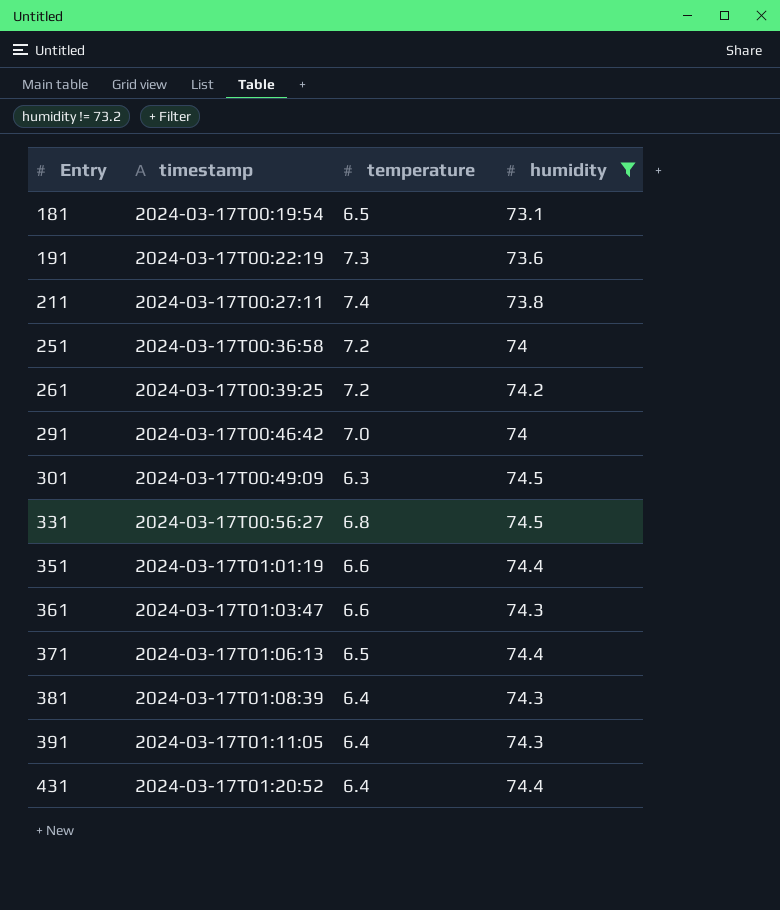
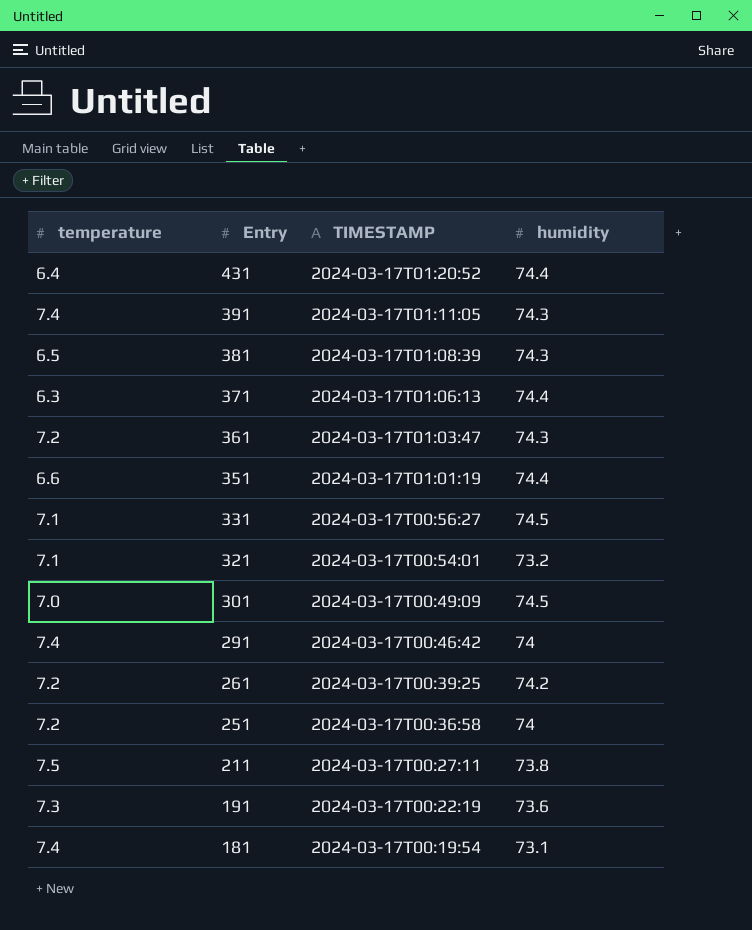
filter: humidity != 73.2 -> none
row order: Entry ascending -> Entry descending
column temperature | position: 3 -> 1
column name: timestamp -> TIMESTAMP
391 | temperature: 6.4 -> 7.4
381 | temperature: 6.4 -> 6.5
371 | temperature: 6.5 -> 6.3
361 | temperature: 6.6 -> 7.2
331 | temperature: 6.8 -> 7.1
301 | temperature: 6.3 -> 7.0
291 | temperature: 7.0 -> 7.4
211 | temperature: 7.4 -> 7.5
181 | temperature: 6.5 -> 7.4

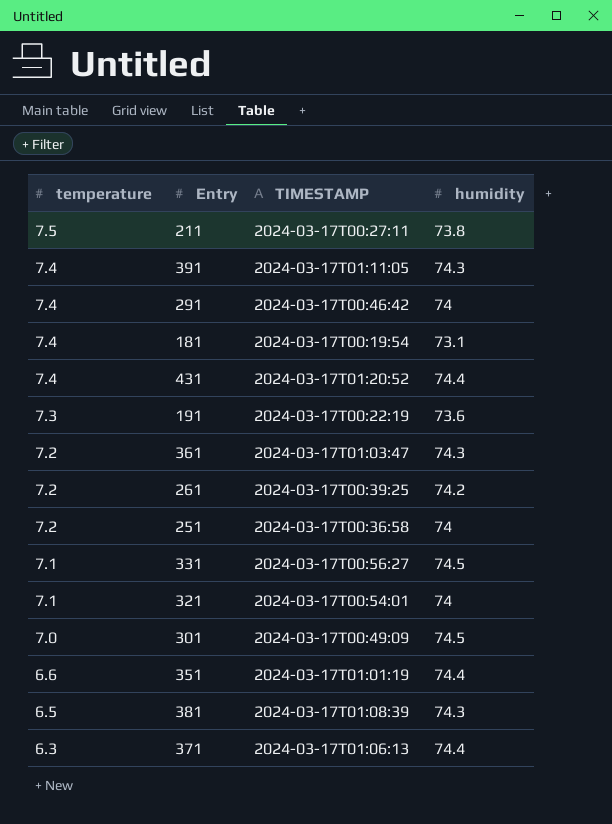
row order: Entry descending -> temperature descending
431 | temperature: 6.4 -> 7.4
321 | humidity: 73.2 -> 74

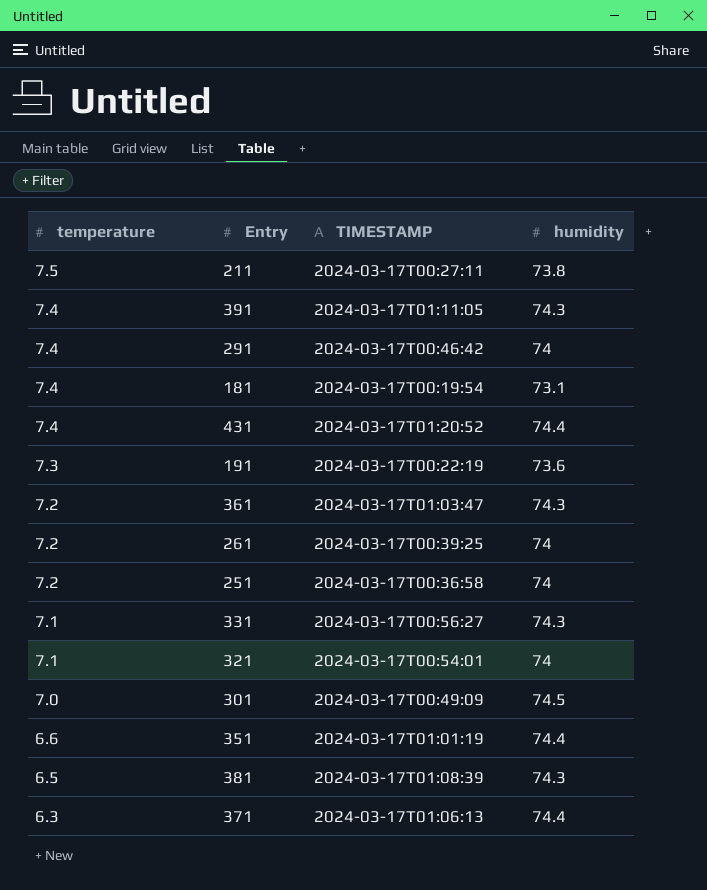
261 | humidity: 74.2 -> 74
331 | humidity: 74.5 -> 74.3

